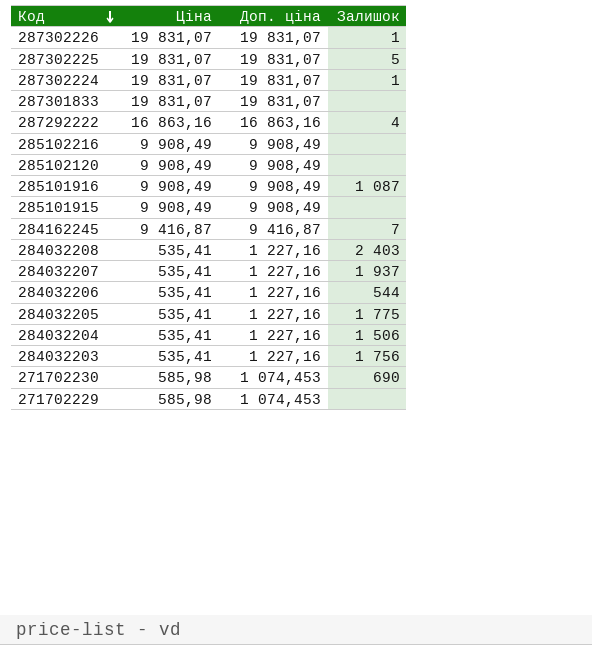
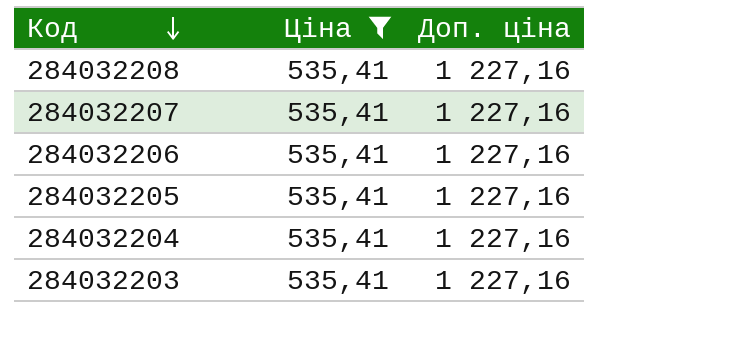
filter: none -> Ціна = 535,41
column Залишок | position: 4 -> none

